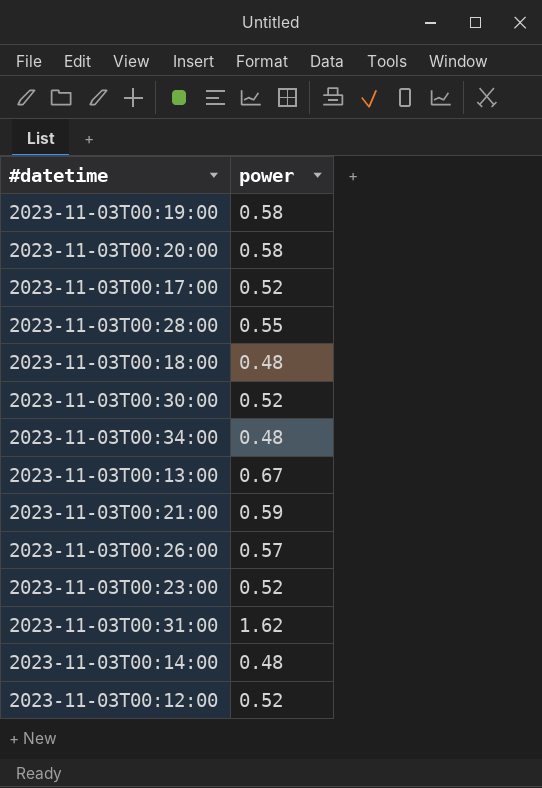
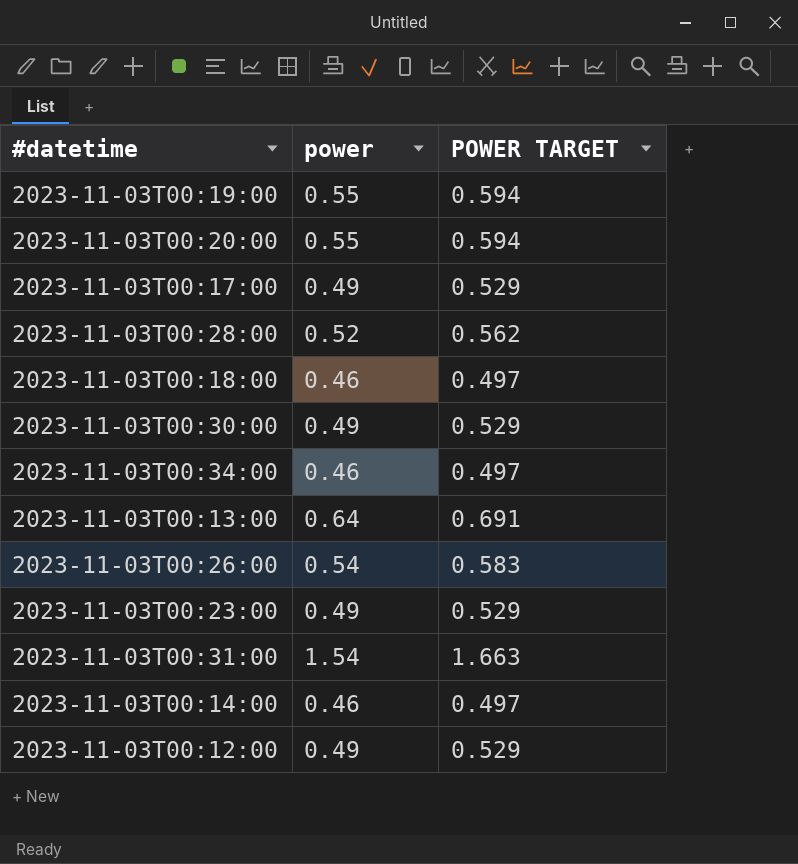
column POWER TARGET | formula: none -> [power] * 1.08
row 2023-11-03T00:21:00: 0.59 -> none
2023-11-03T00:19:00 | power: 0.58 -> 0.55
2023-11-03T00:20:00 | power: 0.58 -> 0.55
2023-11-03T00:17:00 | power: 0.52 -> 0.49
2023-11-03T00:28:00 | power: 0.55 -> 0.52
2023-11-03T00:18:00 | power: 0.48 -> 0.46
2023-11-03T00:30:00 | power: 0.52 -> 0.49
2023-11-03T00:34:00 | power: 0.48 -> 0.46
2023-11-03T00:13:00 | power: 0.67 -> 0.64
2023-11-03T00:26:00 | power: 0.57 -> 0.54
2023-11-03T00:23:00 | power: 0.52 -> 0.49
2023-11-03T00:31:00 | power: 1.62 -> 1.54
2023-11-03T00:14:00 | power: 0.48 -> 0.46
2023-11-03T00:12:00 | power: 0.52 -> 0.49

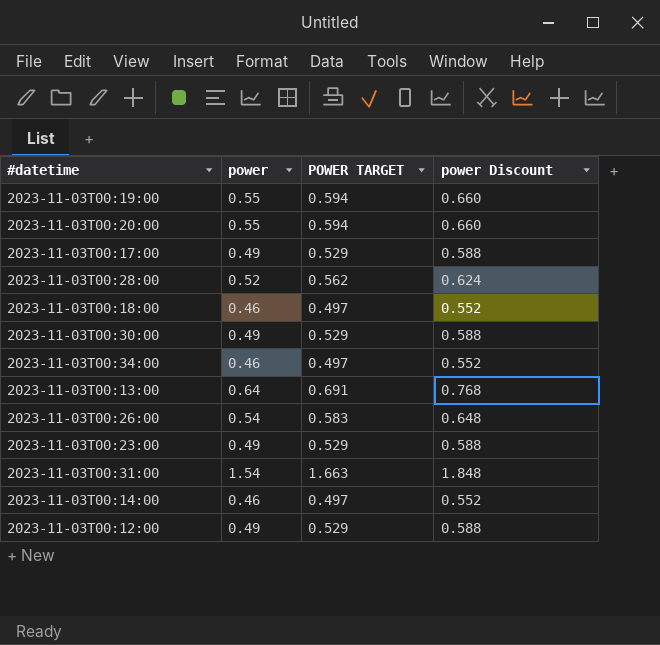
column power Discount | formula: none -> [power] * 1.2

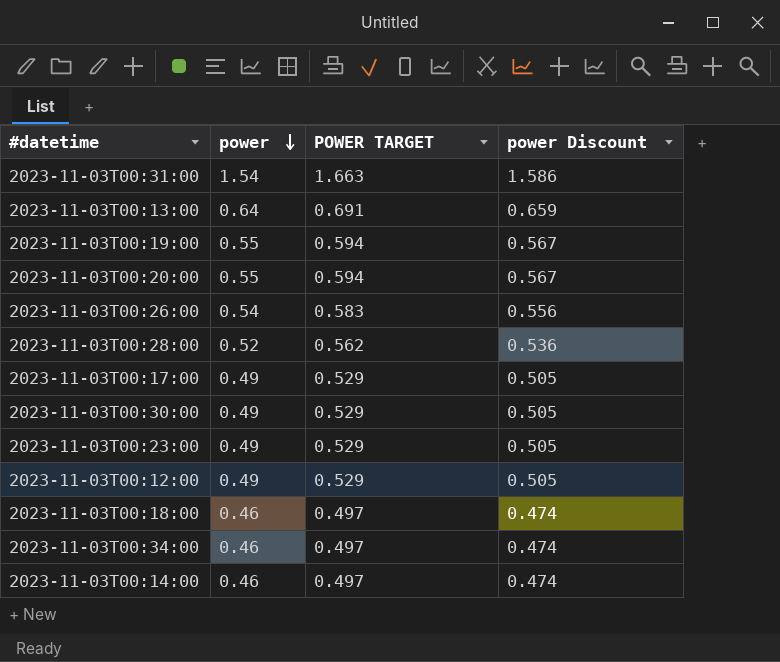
row order: none -> power descending
column power Discount | formula: [power] * 1.2 -> [power] * 1.03

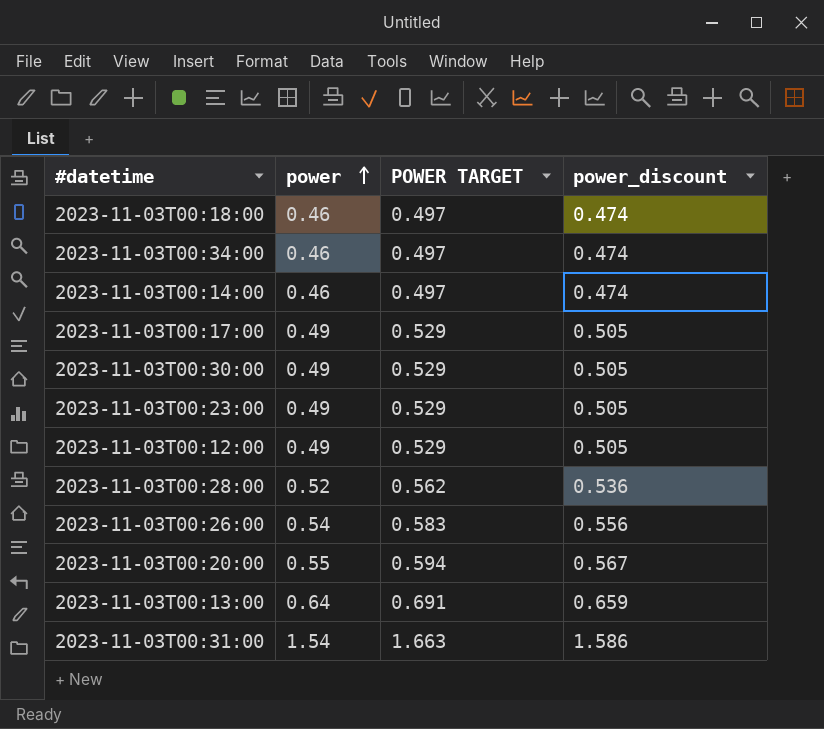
row order: power descending -> power ascending
column name: power Discount -> power_discount
row 2023-11-03T00:19:00: 0.55 | 0.594 | 0.567 -> none

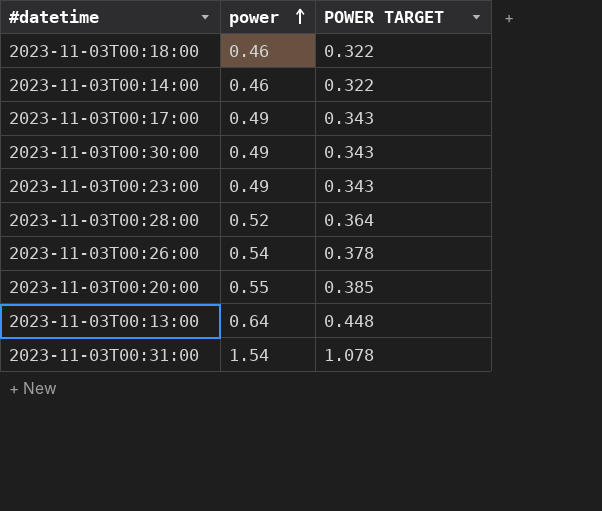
column power_discount | formula: [power] * 1.03 -> none
column POWER TARGET | formula: [power] * 1.08 -> [power] * 0.7
row 2023-11-03T00:34:00: 0.46 | 0.497 | 0.474 -> none
row 2023-11-03T00:12:00: 0.49 | 0.529 | 0.505 -> none

